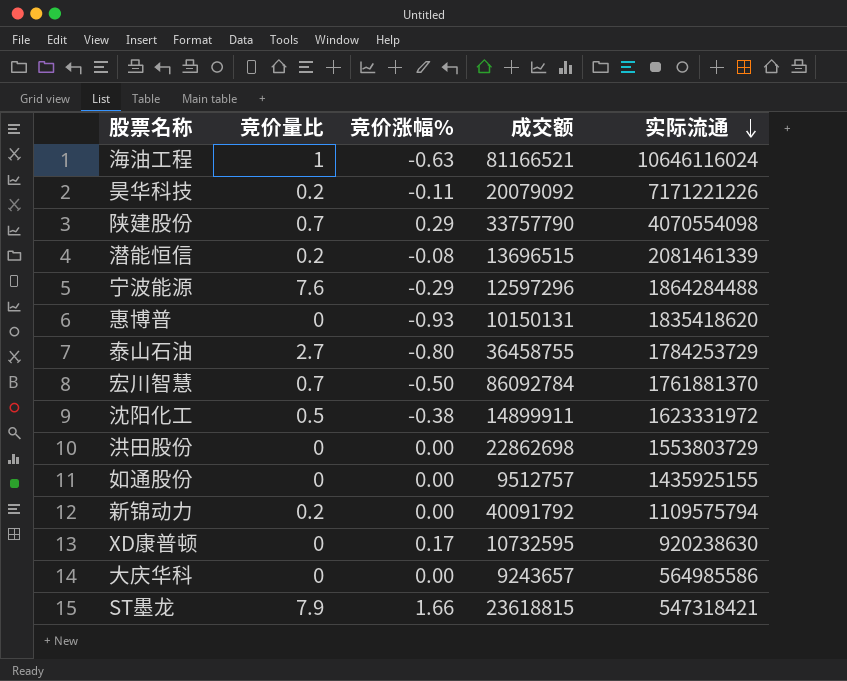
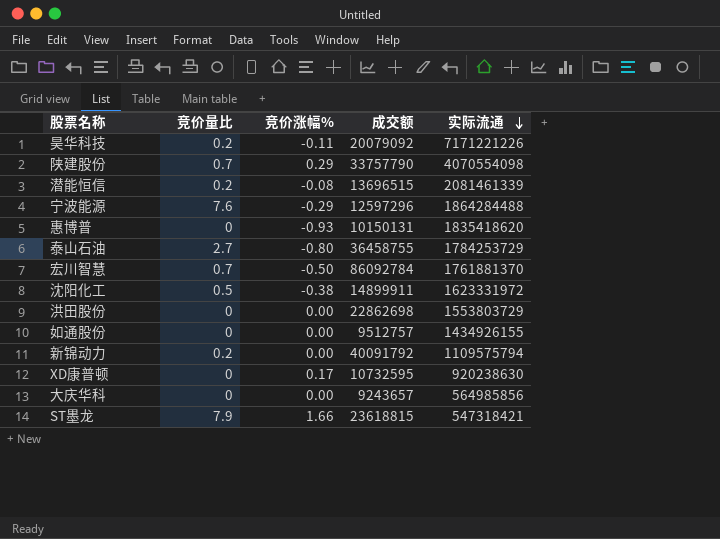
row 海油工程: 1 | -0.63 | 81166521 | 10646116024 -> none
如通股份 | 实际流通: 1435925155 -> 1434926155
大庆华科 | 实际流通: 564985586 -> 564985856

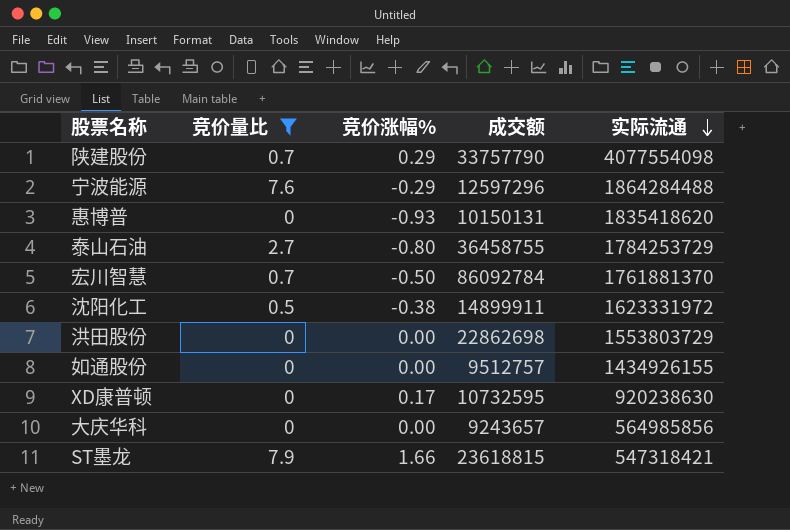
filter: none -> 竞价量比 != 0.2
陕建股份 | 实际流通: 4070554098 -> 4077554098

